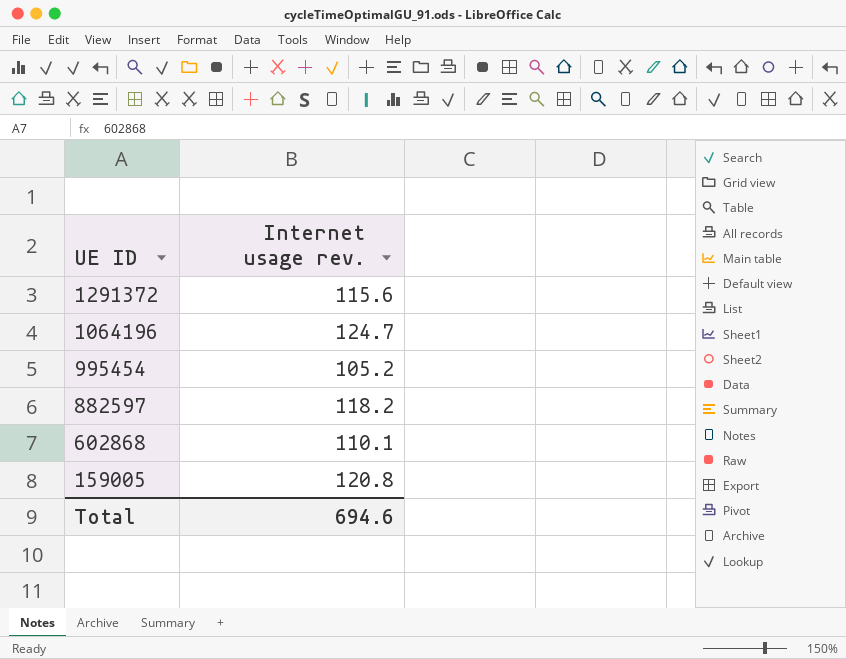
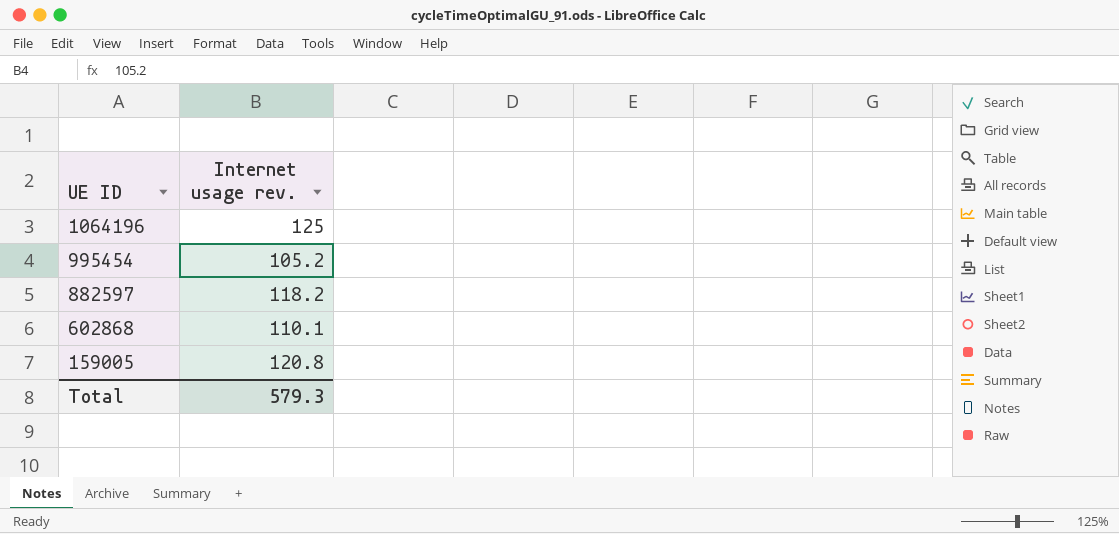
row 1291372: 115.6 -> none
1064196 | Internet usage rev.: 124.7 -> 125
Total | Internet usage rev.: 694.6 -> 579.3

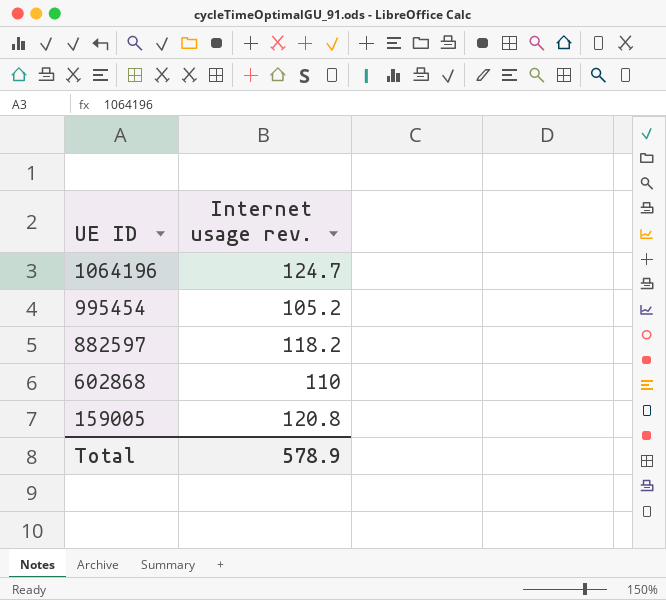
1064196 | Internet usage rev.: 125 -> 124.7
602868 | Internet usage rev.: 110.1 -> 110
Total | Internet usage rev.: 579.3 -> 578.9

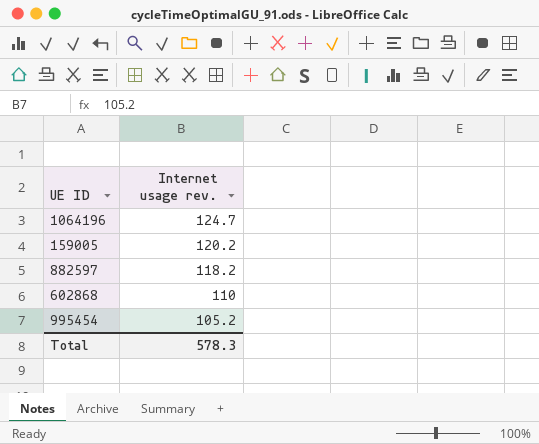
row order: UE ID descending -> Internet usage rev. descending
159005 | Internet usage rev.: 120.8 -> 120.2
Total | Internet usage rev.: 578.9 -> 578.3

